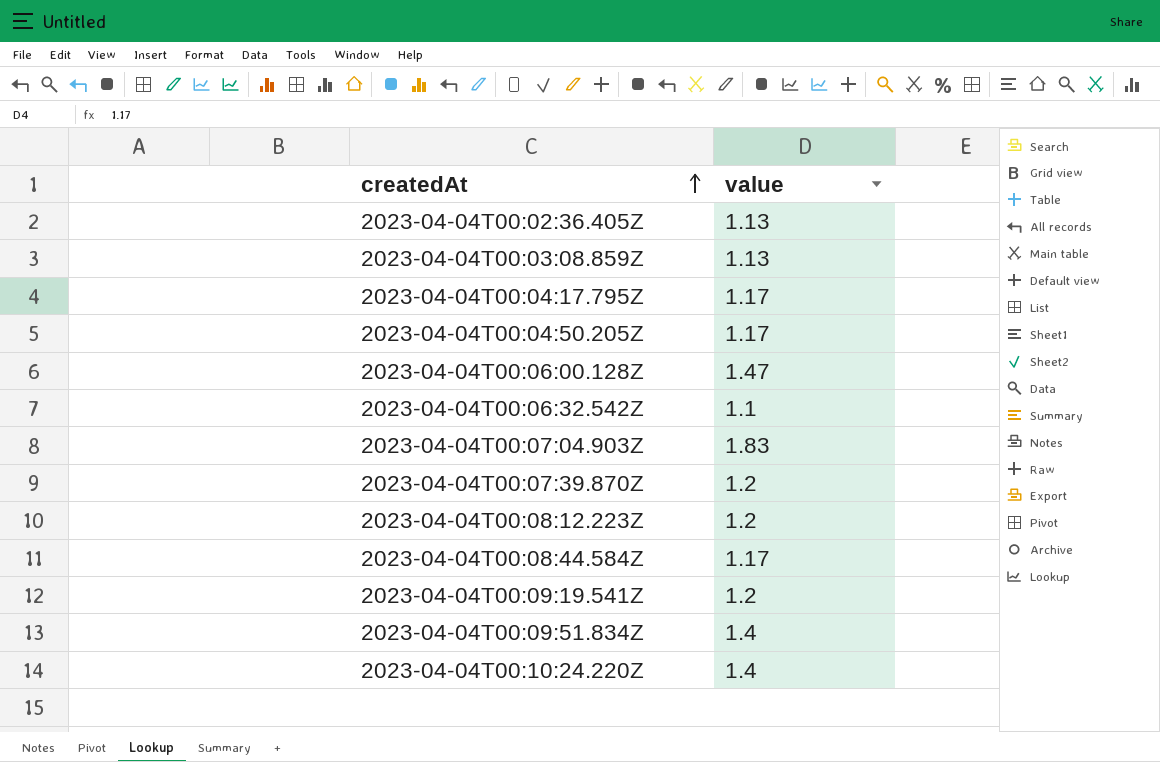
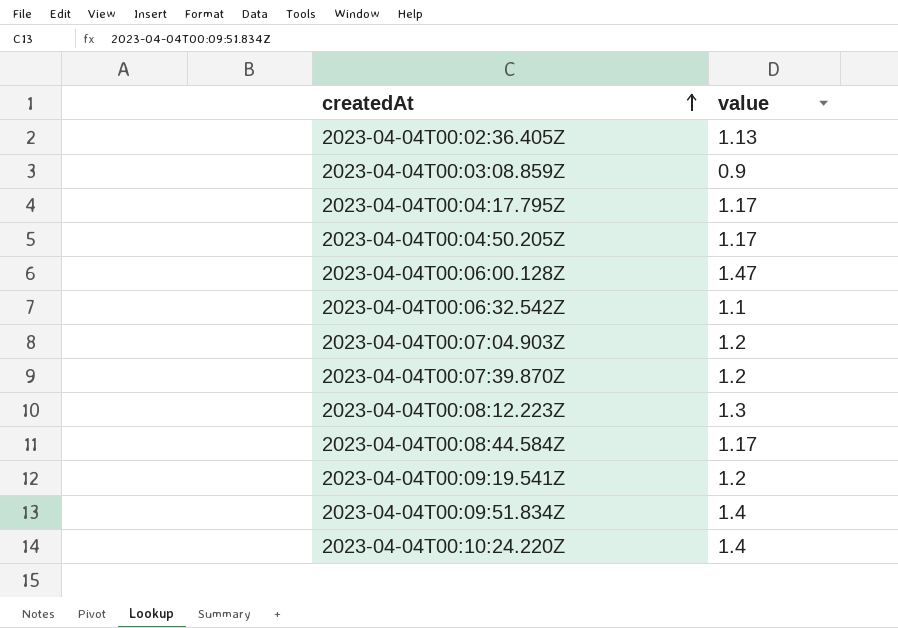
2023-04-04T00:03:08.859Z | value: 1.13 -> 0.9
2023-04-04T00:07:04.903Z | value: 1.83 -> 1.2
2023-04-04T00:08:12.223Z | value: 1.2 -> 1.3

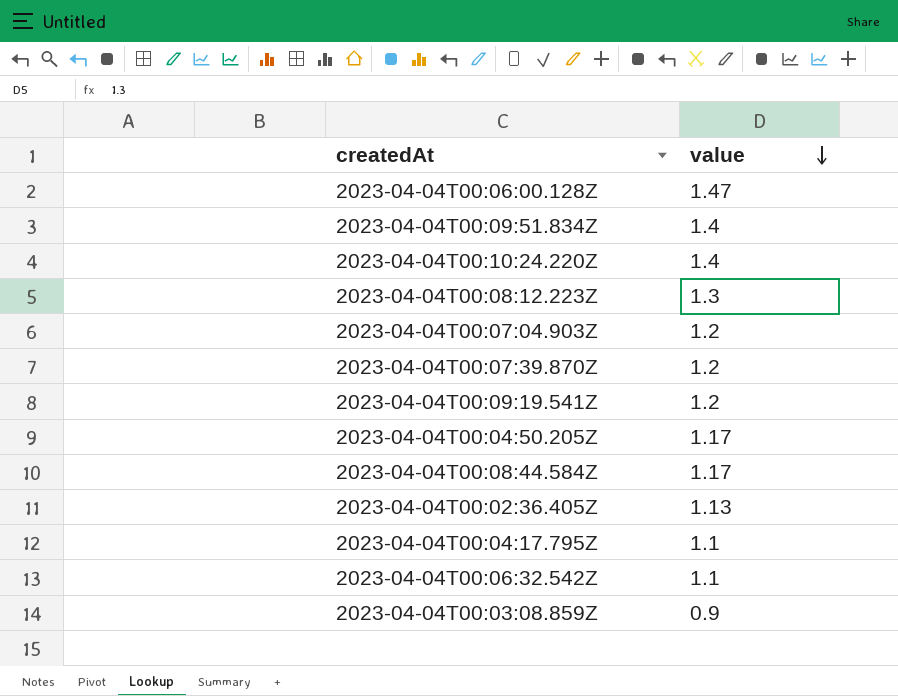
row order: createdAt ascending -> value descending
2023-04-04T00:04:17.795Z | value: 1.17 -> 1.1

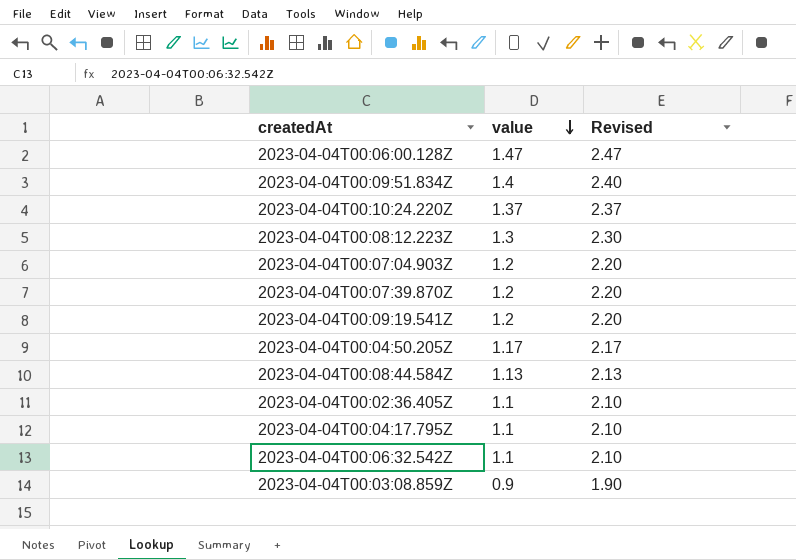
column Revised | formula: none -> [value] + 1
2023-04-04T00:10:24.220Z | value: 1.4 -> 1.37
2023-04-04T00:08:44.584Z | value: 1.17 -> 1.13
2023-04-04T00:02:36.405Z | value: 1.13 -> 1.1

